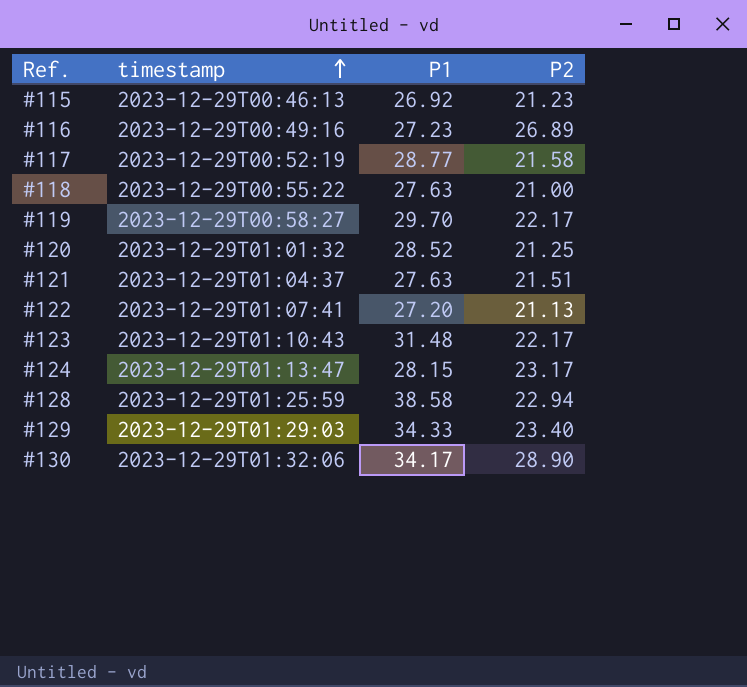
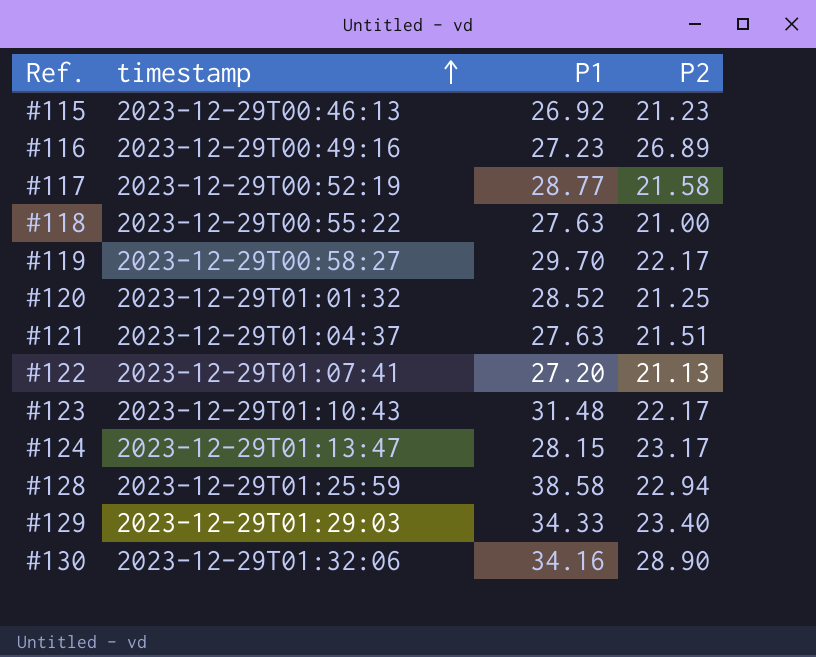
#130 | P1: 34.17 -> 34.16

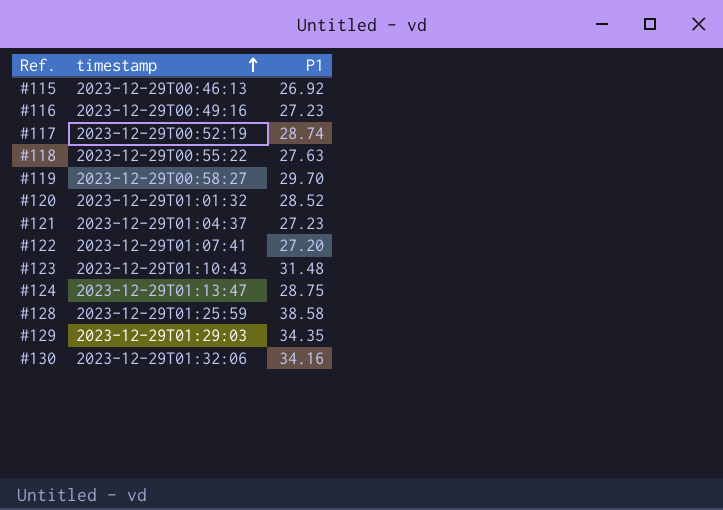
column P2 | position: 4 -> none
#117 | P1: 28.77 -> 28.74
#121 | P1: 27.63 -> 27.23
#124 | P1: 28.15 -> 28.75
#129 | P1: 34.33 -> 34.35

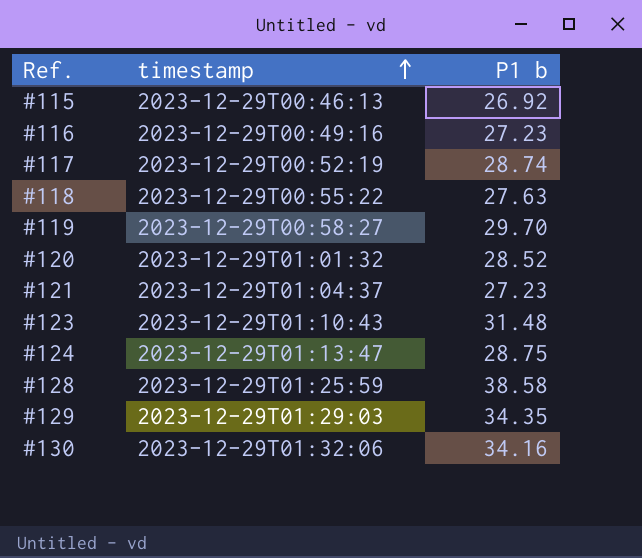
column name: P1 -> P1 b
row #122: 2023-12-29T01:07:41 | 27.20 -> none

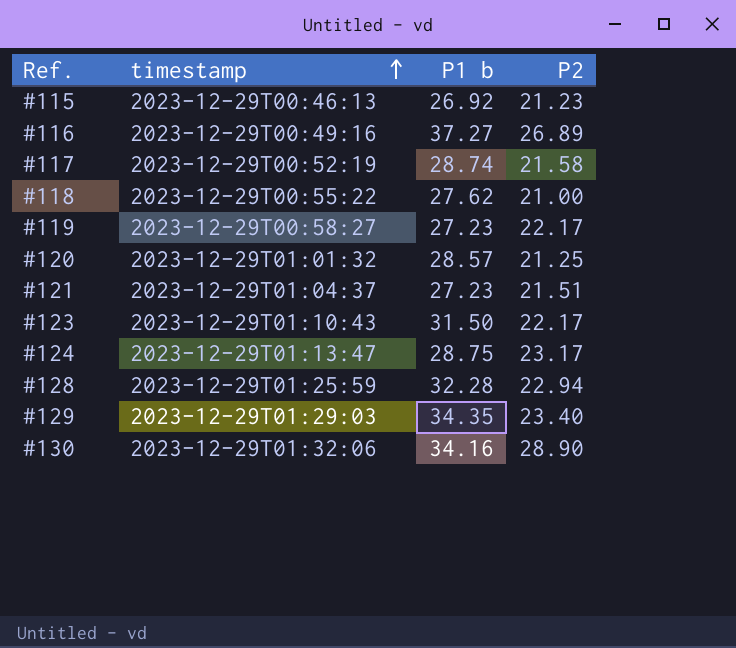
column P2 | position: none -> 4
#116 | P1 b: 27.23 -> 37.27
#118 | P1 b: 27.63 -> 27.62
#119 | P1 b: 29.70 -> 27.23
#120 | P1 b: 28.52 -> 28.57
#123 | P1 b: 31.48 -> 31.50
#128 | P1 b: 38.58 -> 32.28

